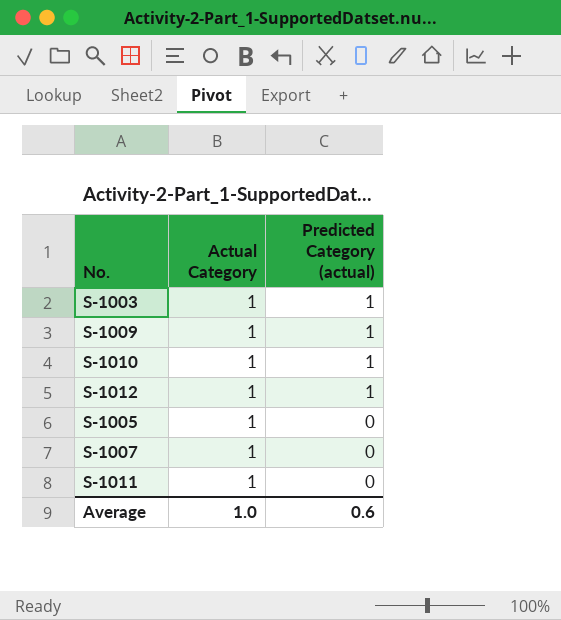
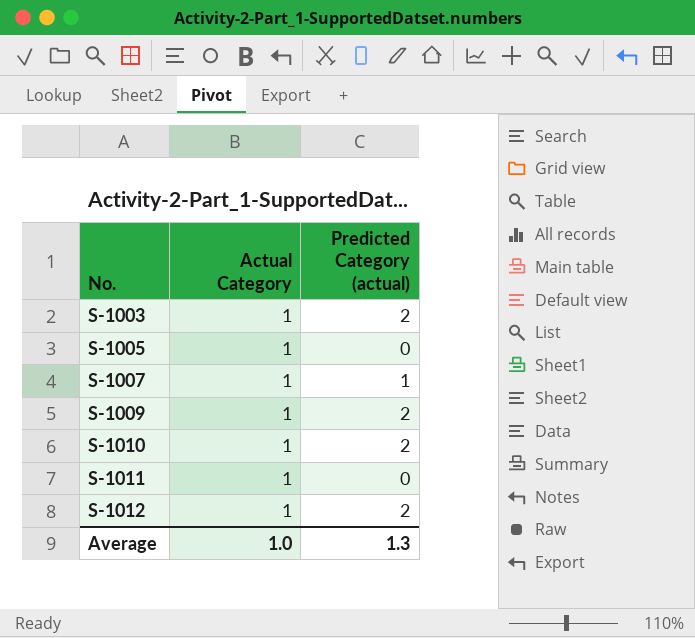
row order: Predicted Category (actual) descending -> No. ascending
S-1003 | Predicted Category (actual): 1 -> 2
S-1007 | Predicted Category (actual): 0 -> 1
S-1009 | Predicted Category (actual): 1 -> 2
S-1010 | Predicted Category (actual): 1 -> 2
S-1012 | Predicted Category (actual): 1 -> 2
Average | Predicted Category (actual): 0.6 -> 1.3

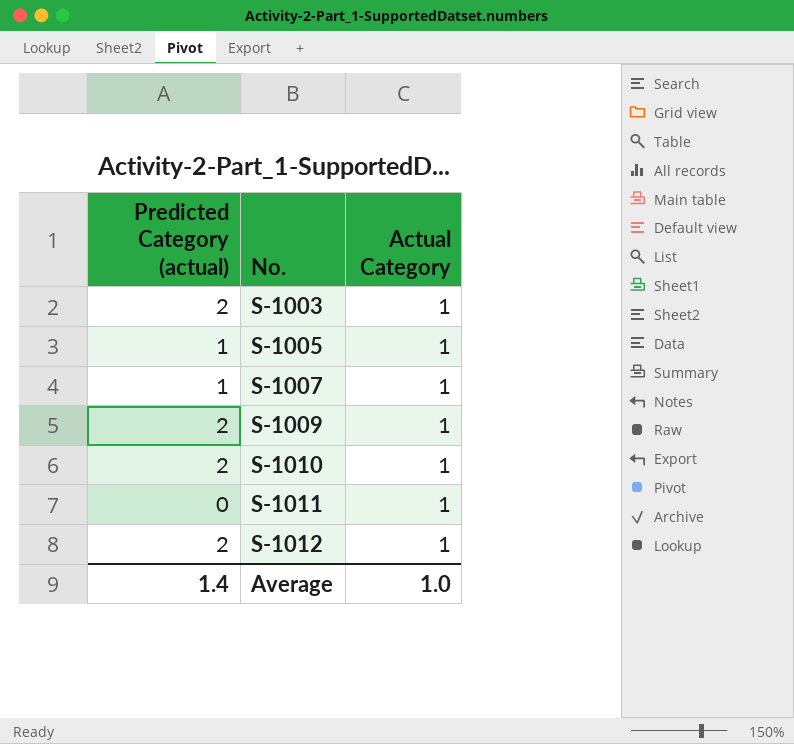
column Predicted Category (actual) | position: 3 -> 1
S-1005 | Predicted Category (actual): 0 -> 1
Average | Predicted Category (actual): 1.3 -> 1.4

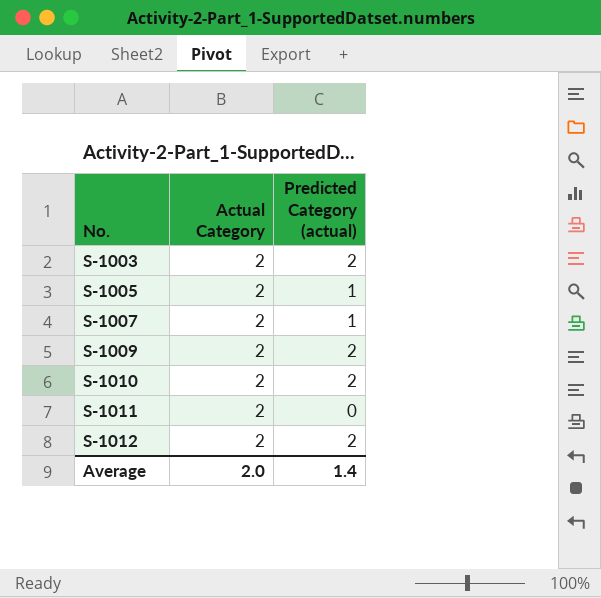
column Predicted Category (actual) | position: 1 -> 3
S-1003 | Actual Category: 1 -> 2
S-1005 | Actual Category: 1 -> 2
S-1007 | Actual Category: 1 -> 2
S-1009 | Actual Category: 1 -> 2
S-1010 | Actual Category: 1 -> 2
S-1011 | Actual Category: 1 -> 2
S-1012 | Actual Category: 1 -> 2
Average | Actual Category: 1.0 -> 2.0

